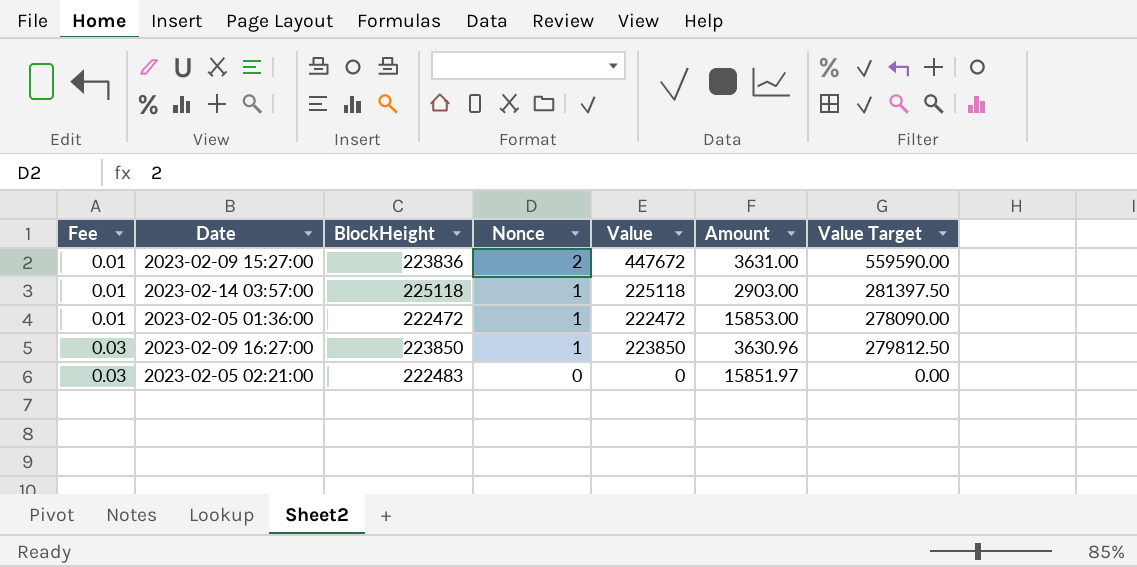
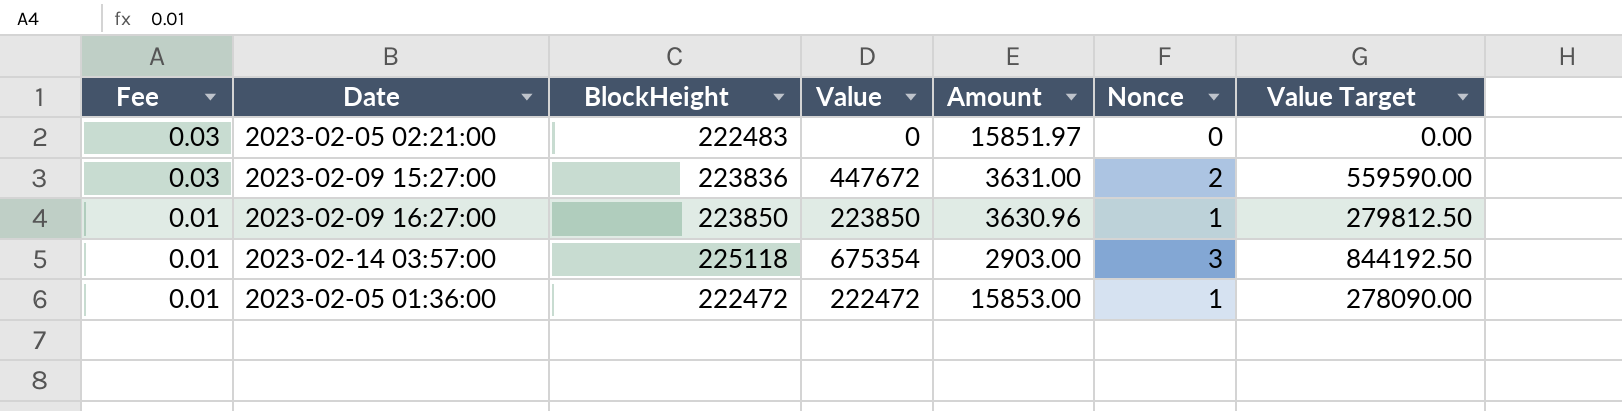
row order: Fee ascending -> Fee descending
column Nonce | position: 4 -> 6
2023-02-09 15:27:00 | Fee: 0.01 -> 0.03
2023-02-09 16:27:00 | Fee: 0.03 -> 0.01
2023-02-14 03:57:00 | Value: 225118 -> 675354
2023-02-14 03:57:00 | Nonce: 1 -> 3
2023-02-14 03:57:00 | Value Target: 281397.50 -> 844192.50

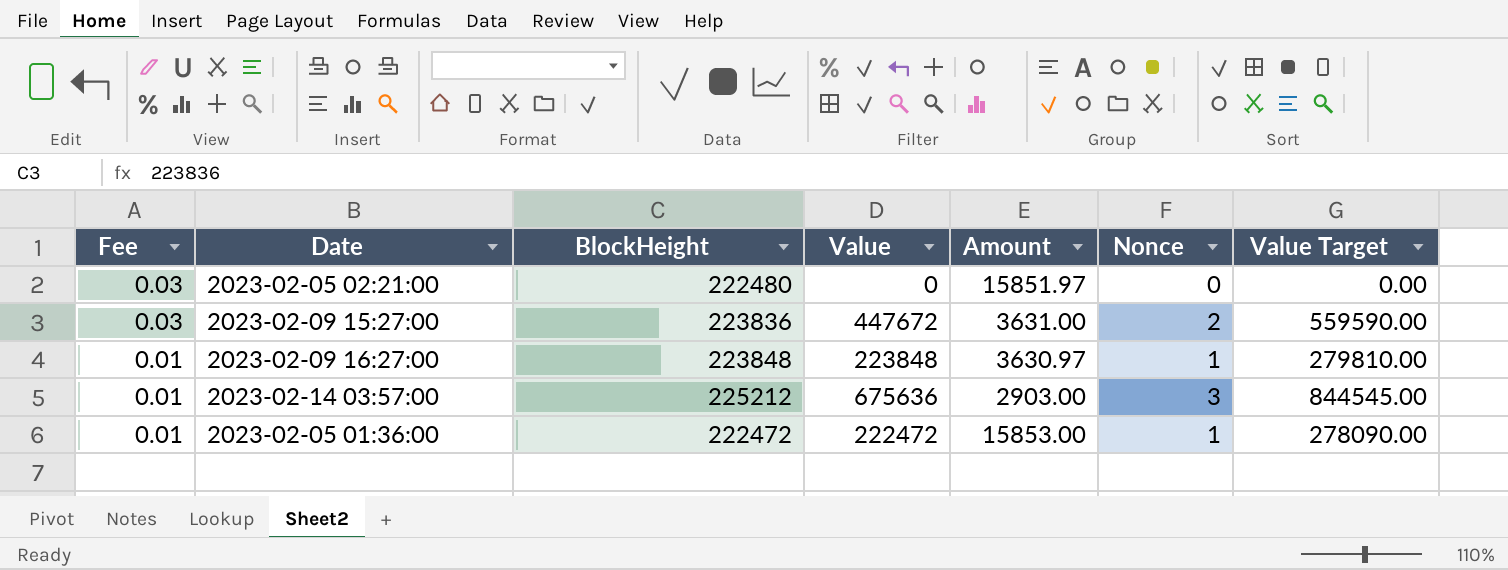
2023-02-05 02:21:00 | BlockHeight: 222483 -> 222480
2023-02-09 16:27:00 | BlockHeight: 223850 -> 223848
2023-02-09 16:27:00 | Value: 223850 -> 223848
2023-02-09 16:27:00 | Amount: 3630.96 -> 3630.97
2023-02-09 16:27:00 | Value Target: 279812.50 -> 279810.00
2023-02-14 03:57:00 | BlockHeight: 225118 -> 225212
2023-02-14 03:57:00 | Value: 675354 -> 675636
2023-02-14 03:57:00 | Value Target: 844192.50 -> 844545.00

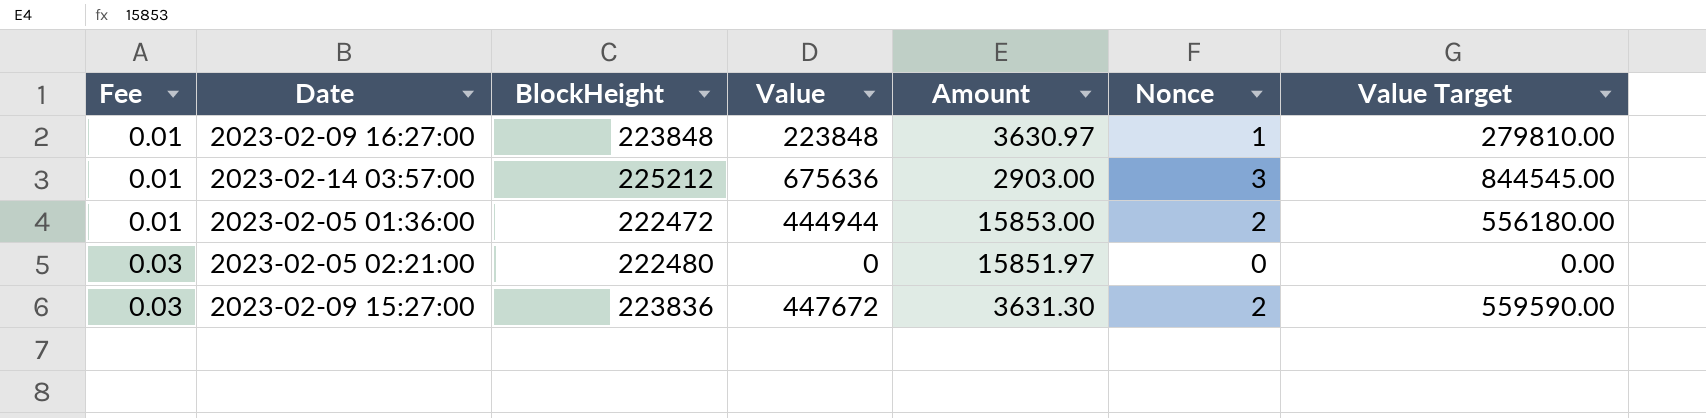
row order: Fee descending -> Fee ascending
2023-02-05 01:36:00 | Value: 222472 -> 444944
2023-02-05 01:36:00 | Nonce: 1 -> 2
2023-02-05 01:36:00 | Value Target: 278090.00 -> 556180.00
2023-02-09 15:27:00 | Amount: 3631.00 -> 3631.30

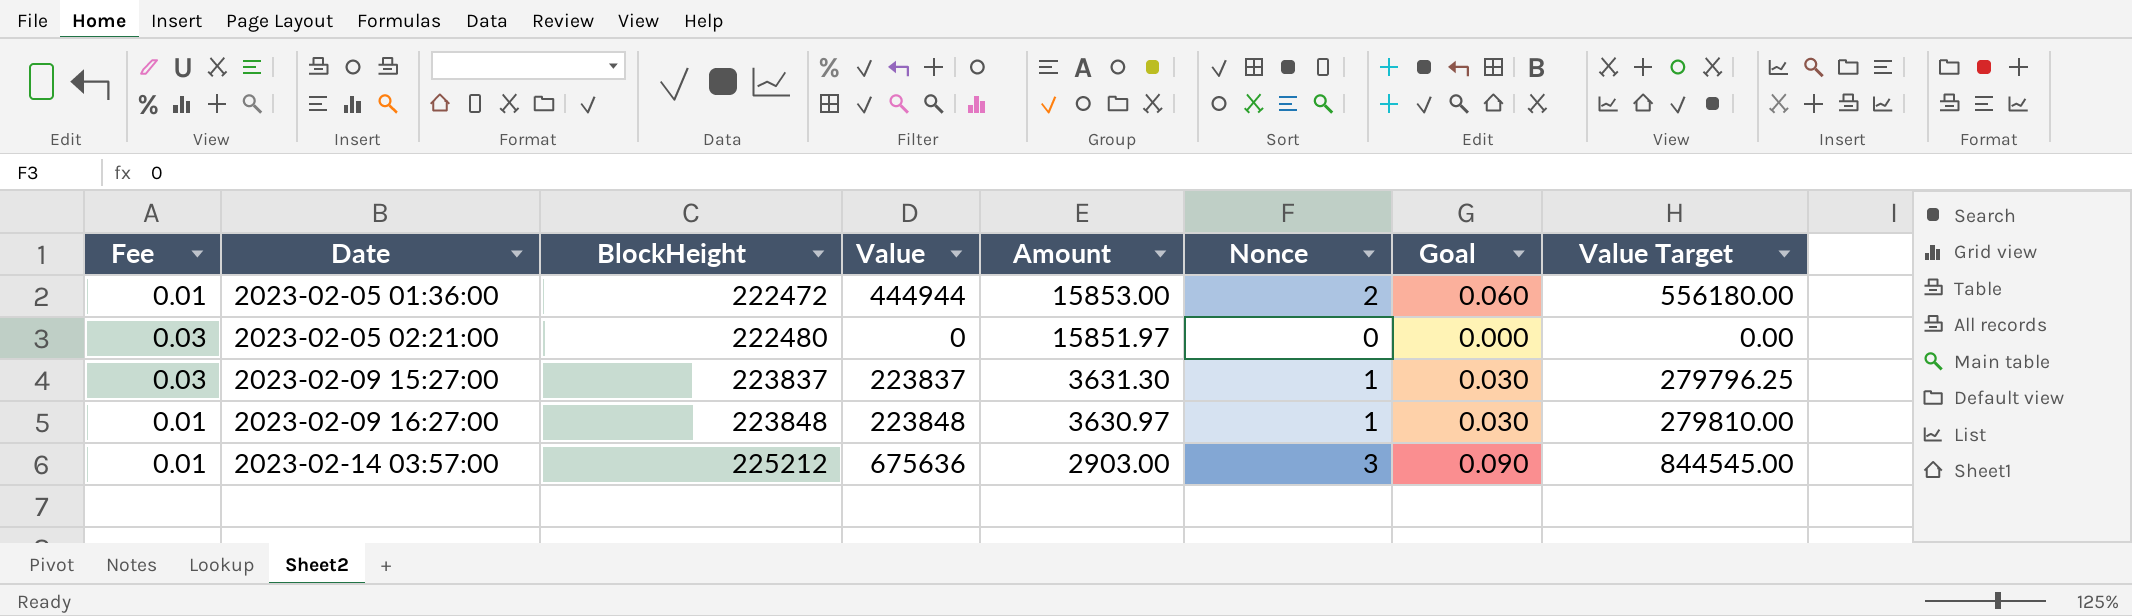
row order: Fee ascending -> Date ascending
column Goal | formula: none -> [Nonce] * 0.03
2023-02-09 15:27:00 | BlockHeight: 223836 -> 223837
2023-02-09 15:27:00 | Value: 447672 -> 223837
2023-02-09 15:27:00 | Nonce: 2 -> 1
2023-02-09 15:27:00 | Value Target: 559590.00 -> 279796.25

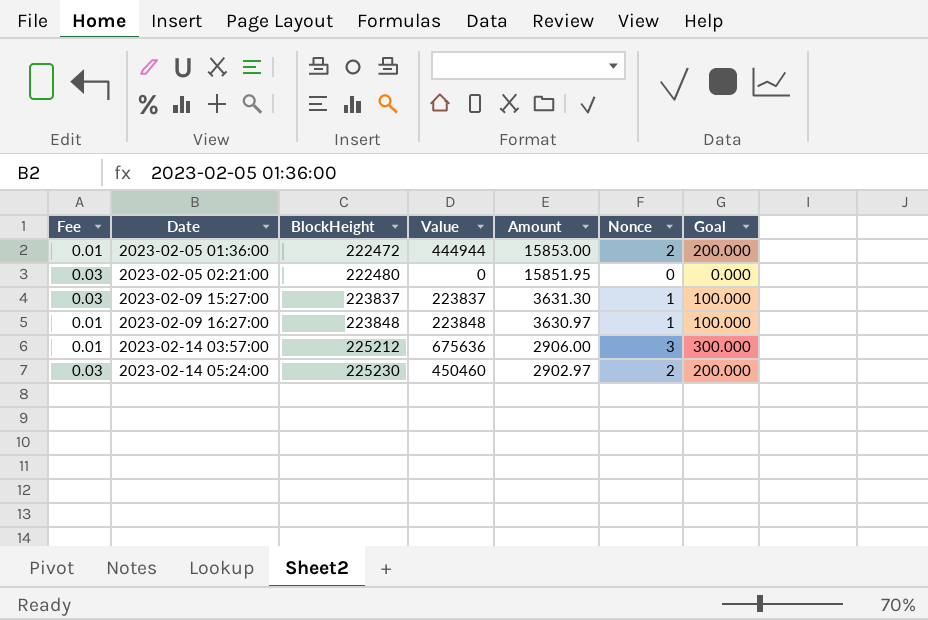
column Value Target | formula: [Value] * 1.25 -> none
column Goal | formula: [Nonce] * 0.03 -> [Nonce] * 100
2023-02-05 02:21:00 | Amount: 15851.97 -> 15851.95
2023-02-14 03:57:00 | Amount: 2903.00 -> 2906.00
row 2023-02-14 05:24:00: none -> 0.03 | 225230 | 450460 | 2902.97 | 2 | 200.000

